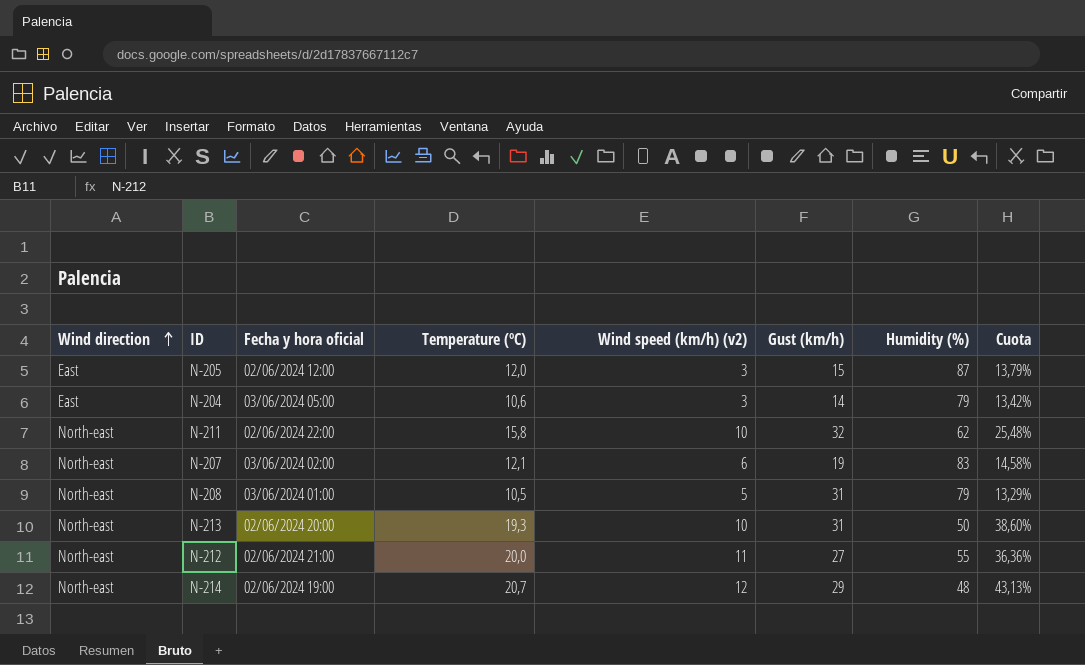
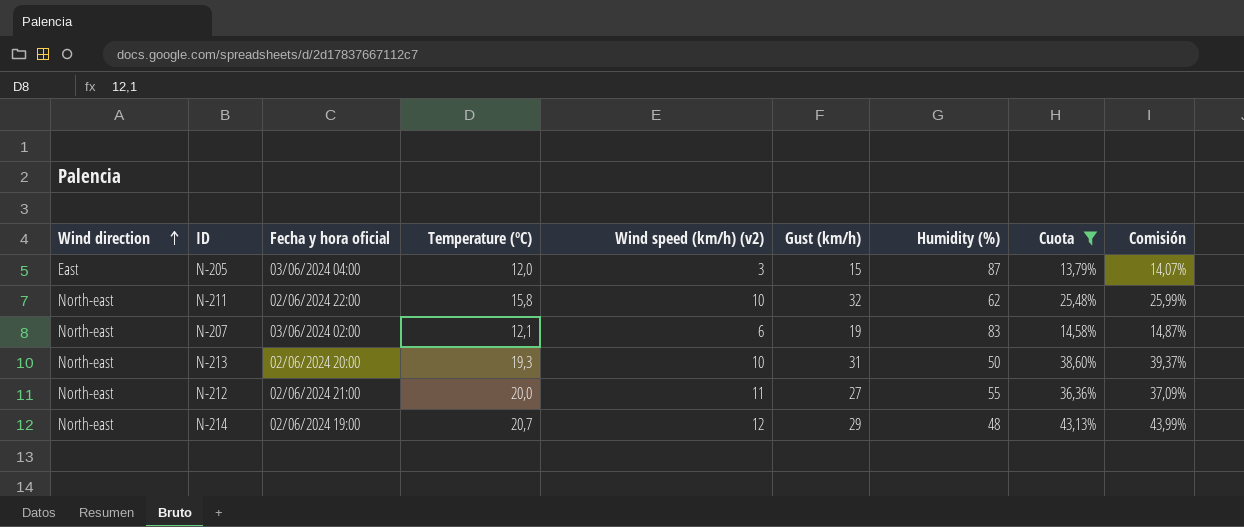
filter: none -> Cuota >= 13,79%
column Comisión | formula: none -> [Cuota] * 1,02
N-205 | Fecha y hora oficial: 02/06/2024 12:00 -> 03/06/2024 04:00

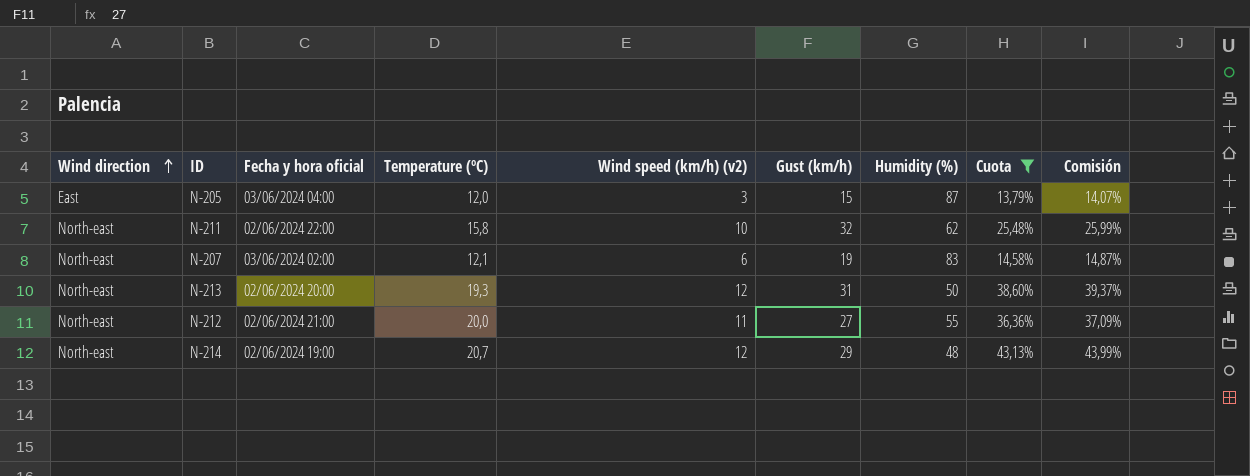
N-213 | Wind speed (km/h) (v2): 10 -> 12

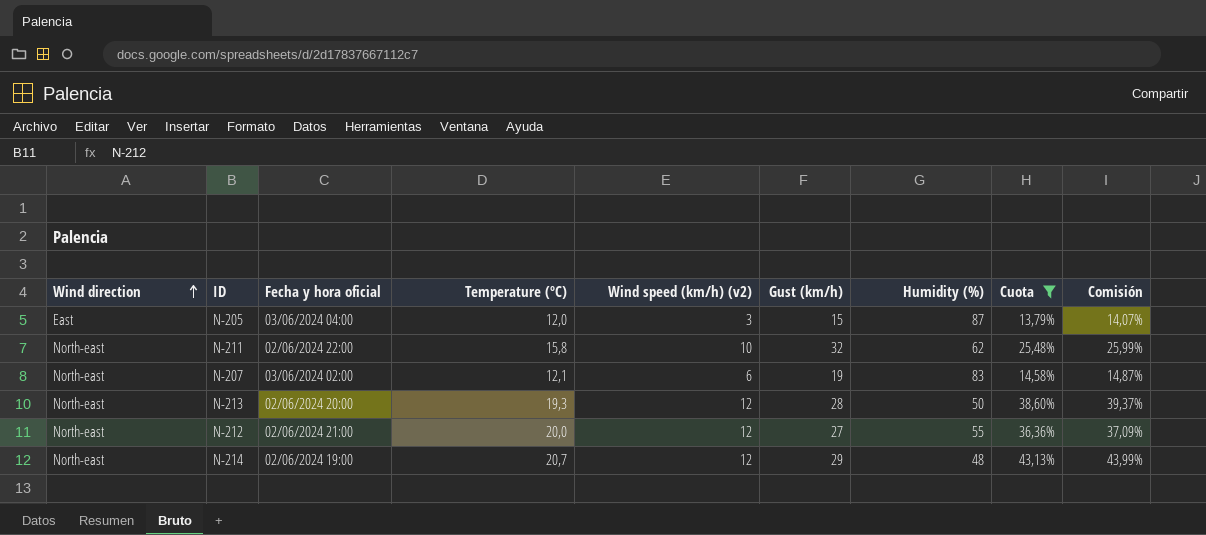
N-213 | Gust (km/h): 31 -> 28
N-212 | Wind speed (km/h) (v2): 11 -> 12

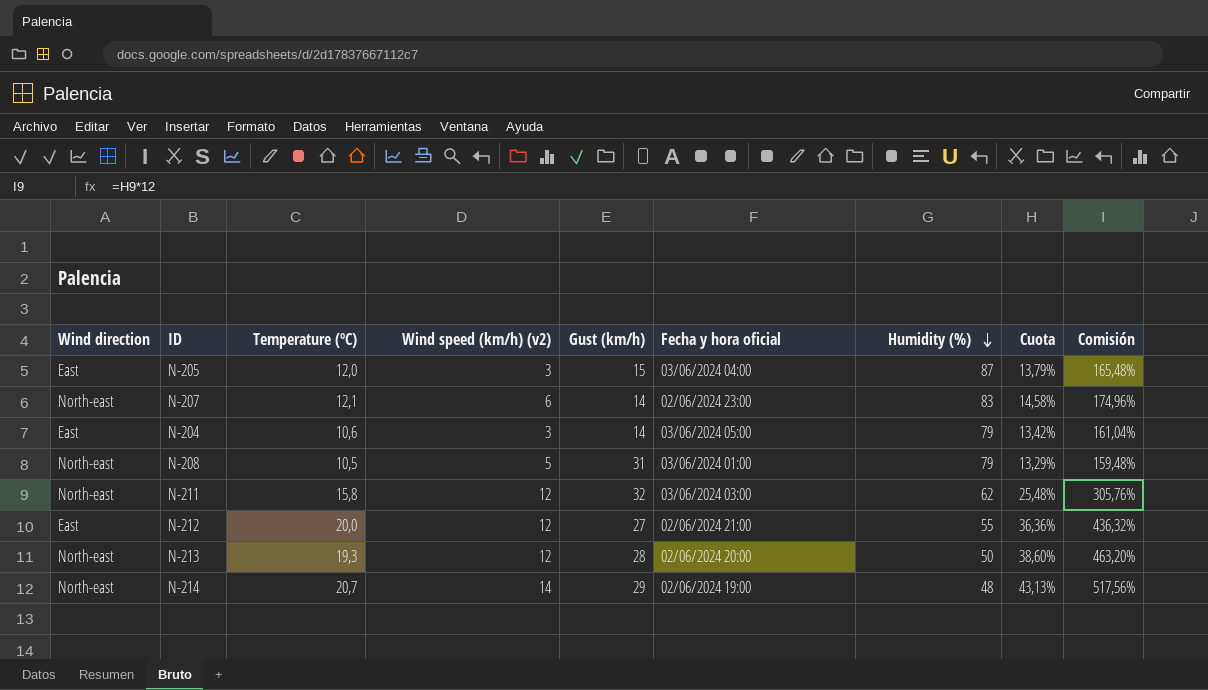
filter: Cuota >= 13,79% -> none
row order: Wind direction ascending -> Humidity (%) descending
column Fecha y hora oficial | position: 3 -> 6
column Comisión | formula: [Cuota] * 1,02 -> [Cuota] * 12
N-207 | Gust (km/h): 19 -> 14
N-207 | Fecha y hora oficial: 03/06/2024 02:00 -> 02/06/2024 23:00
N-211 | Wind speed (km/h) (v2): 10 -> 12
N-211 | Fecha y hora oficial: 02/06/2024 22:00 -> 03/06/2024 03:00
N-212 | Wind direction: North-east -> East
N-214 | Wind speed (km/h) (v2): 12 -> 14

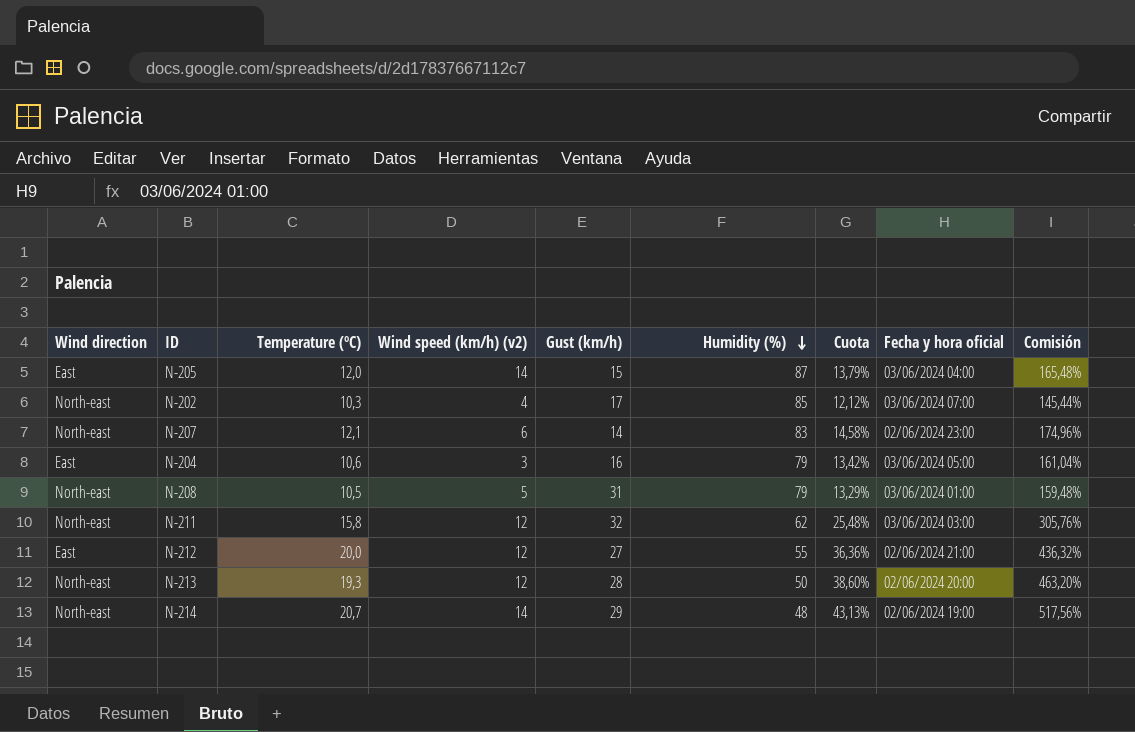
column Fecha y hora oficial | position: 6 -> 8
N-205 | Wind speed (km/h) (v2): 3 -> 14
row N-202: none -> North-east | 10,3 | 4 | 17 | 85 | 12,12% | 03/06/2024 07:00 | 145,44%
N-204 | Gust (km/h): 14 -> 16

